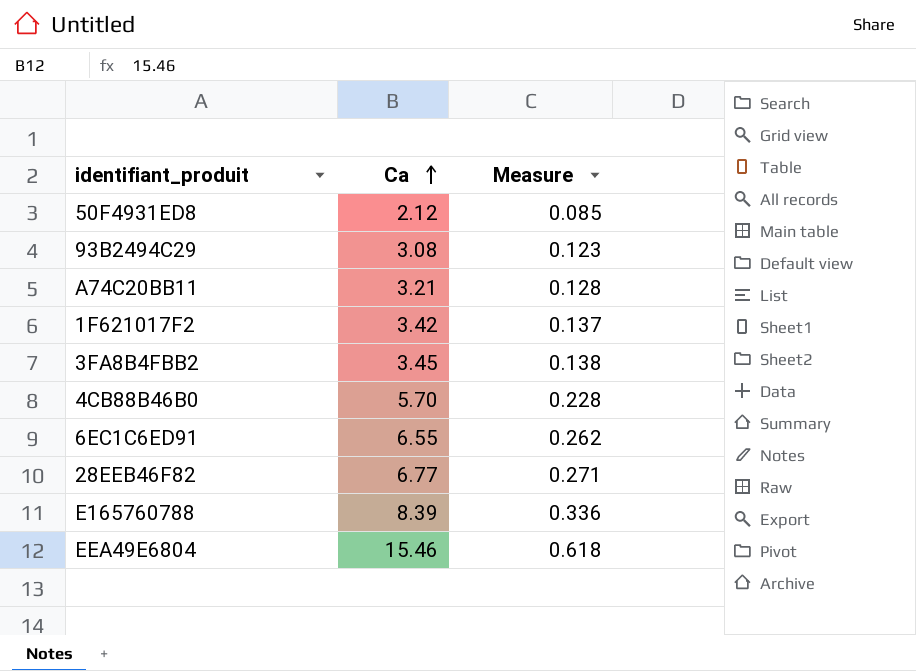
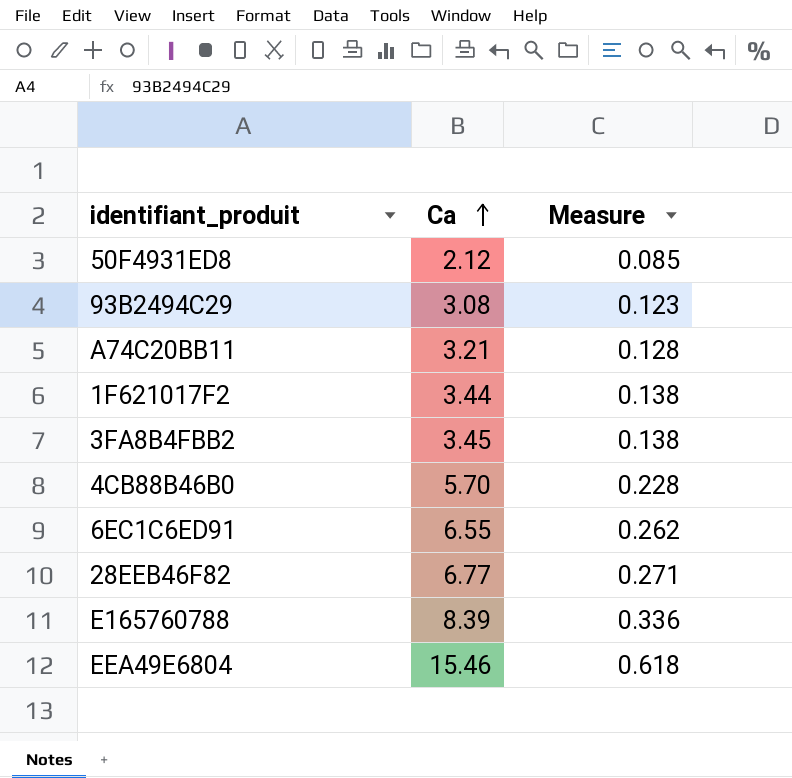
1F621017F2 | Ca: 3.42 -> 3.44
1F621017F2 | Measure: 0.137 -> 0.138

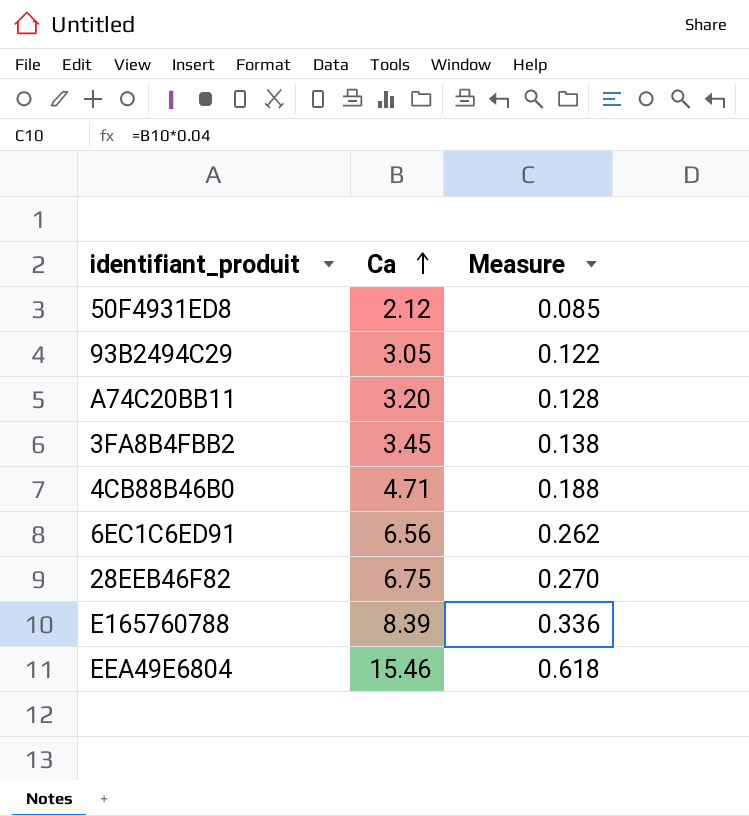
row 1F621017F2: 3.44 | 0.138 -> none
93B2494C29 | Ca: 3.08 -> 3.05
93B2494C29 | Measure: 0.123 -> 0.122
A74C20BB11 | Ca: 3.21 -> 3.20
4CB88B46B0 | Ca: 5.70 -> 4.71
4CB88B46B0 | Measure: 0.228 -> 0.188
6EC1C6ED91 | Ca: 6.55 -> 6.56
28EEB46F82 | Ca: 6.77 -> 6.75
28EEB46F82 | Measure: 0.271 -> 0.270

